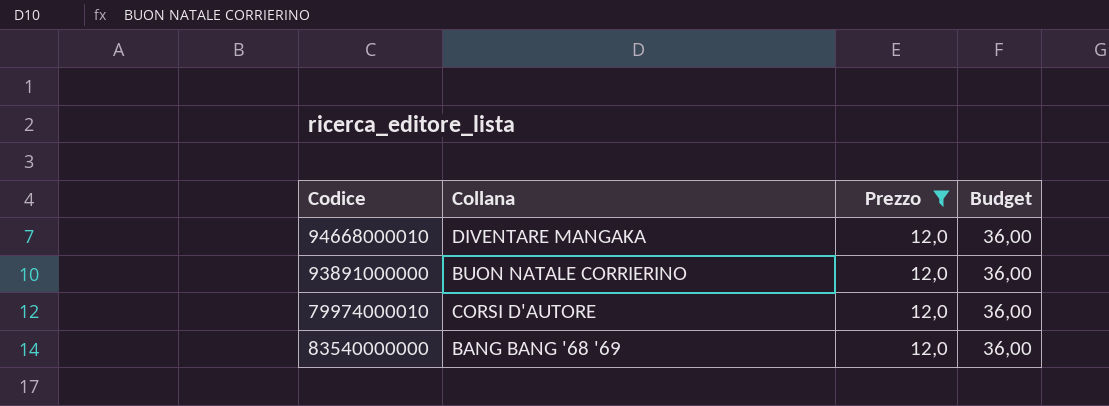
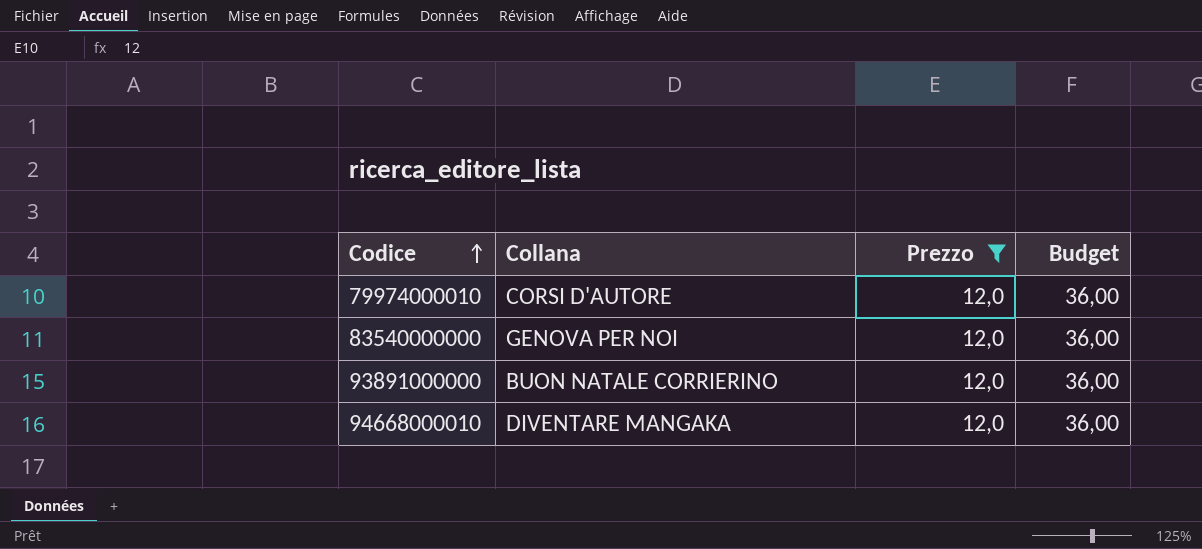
row order: none -> Codice ascending
83540000000 | Collana: BANG BANG '68 '69 -> GENOVA PER NOI

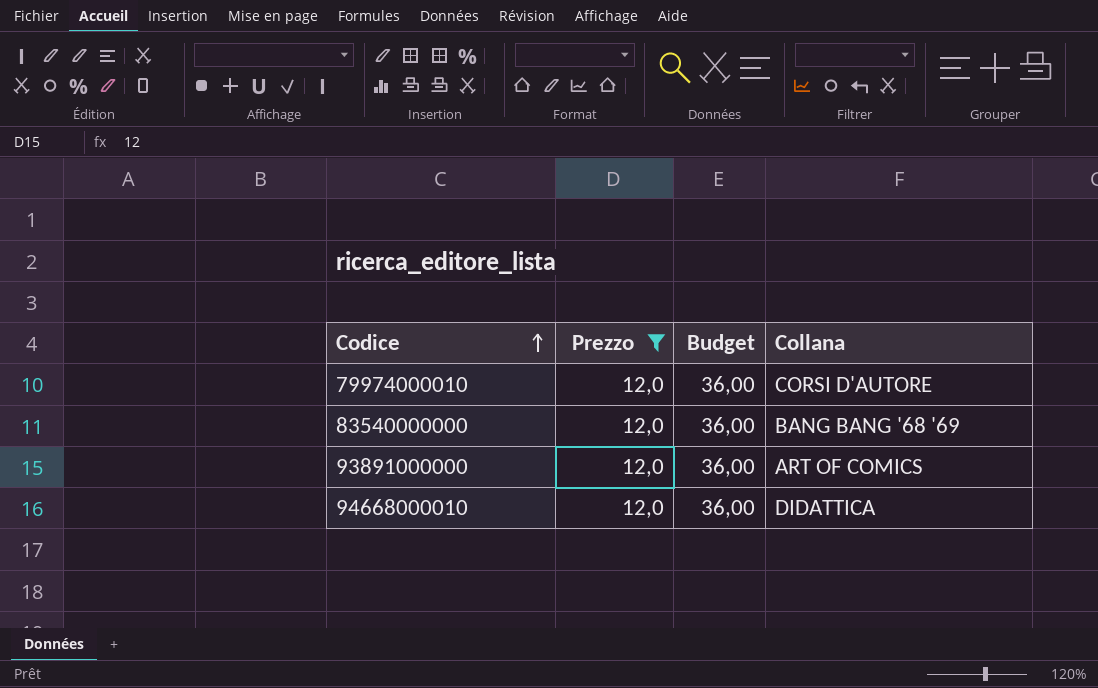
column Collana | position: 2 -> 4
83540000000 | Collana: GENOVA PER NOI -> BANG BANG '68 '69
93891000000 | Collana: BUON NATALE CORRIERINO -> ART OF COMICS
94668000010 | Collana: DIVENTARE MANGAKA -> DIDATTICA

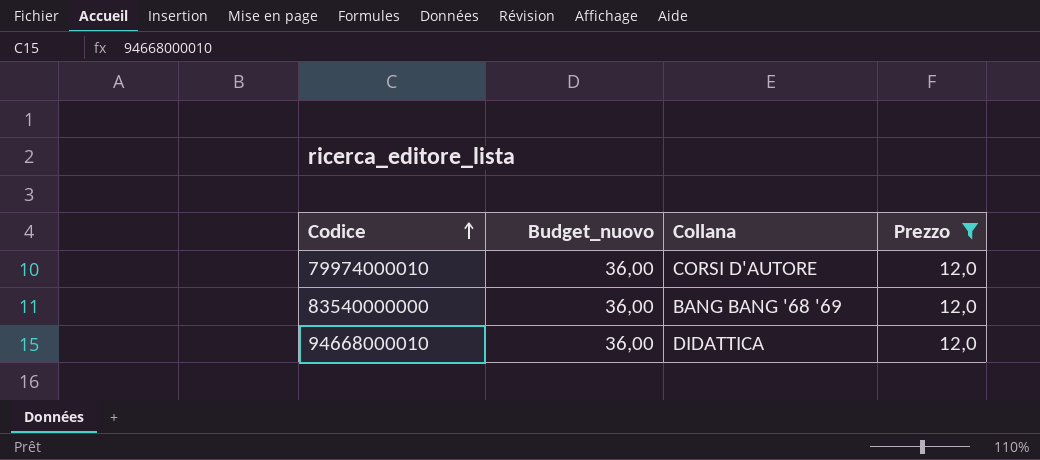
column name: Budget -> Budget_nuovo
column Prezzo | position: 2 -> 4
row 93891000000: 12,0 | 36,00 | ART OF COMICS -> none

